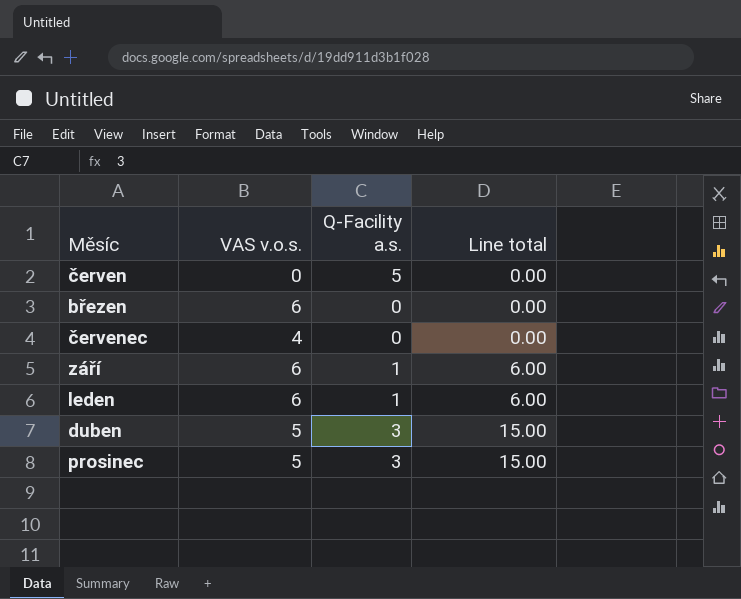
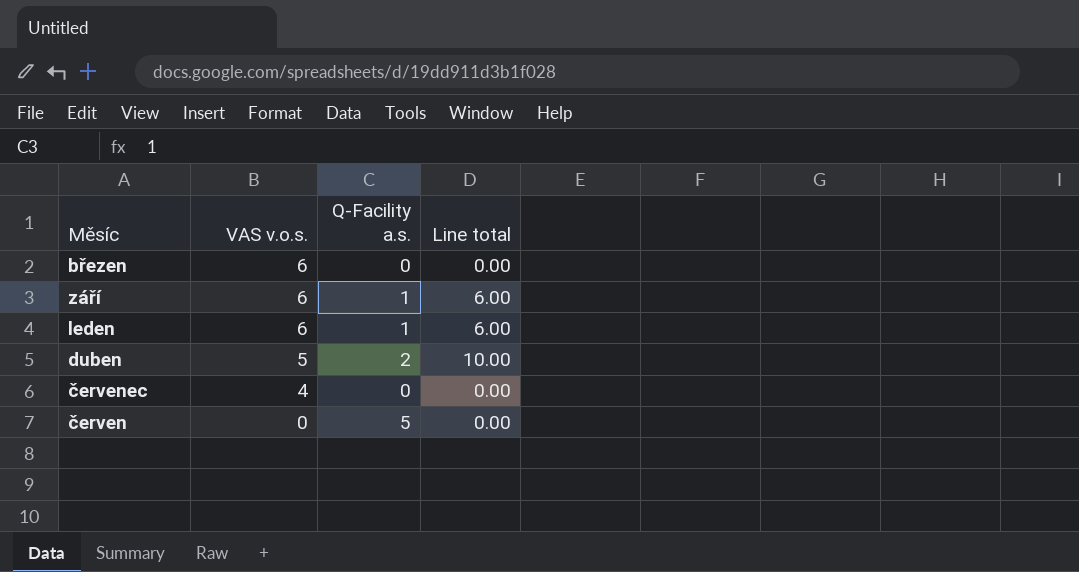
row order: Line total ascending -> VAS v.o.s. descending
row prosinec: 5 | 3 | 15.00 -> none
duben | Q-Facility a.s.: 3 -> 2
duben | Line total: 15.00 -> 10.00

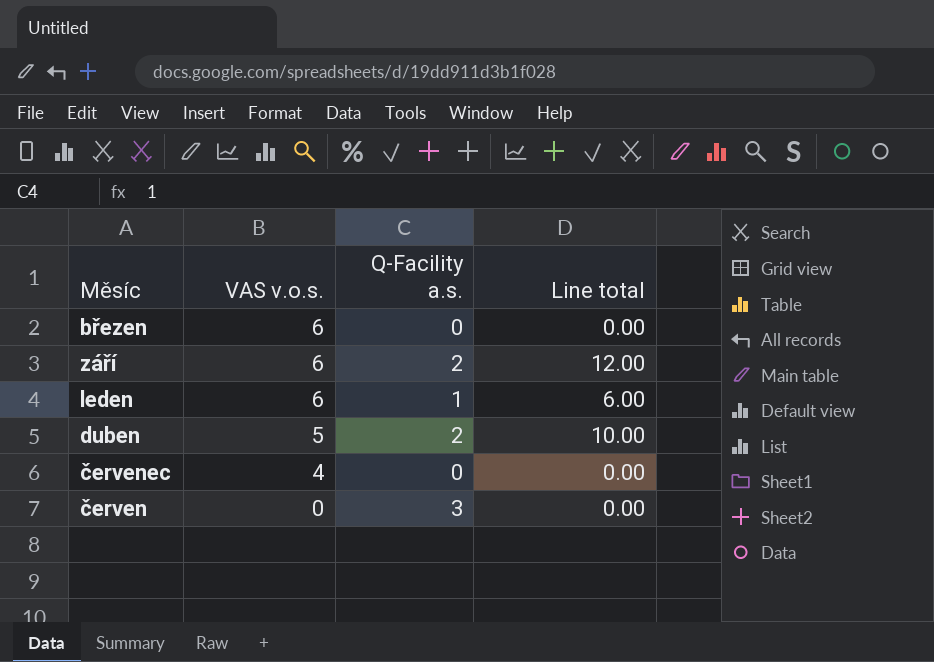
září | Q-Facility a.s.: 1 -> 2
září | Line total: 6.00 -> 12.00
červen | Q-Facility a.s.: 5 -> 3

